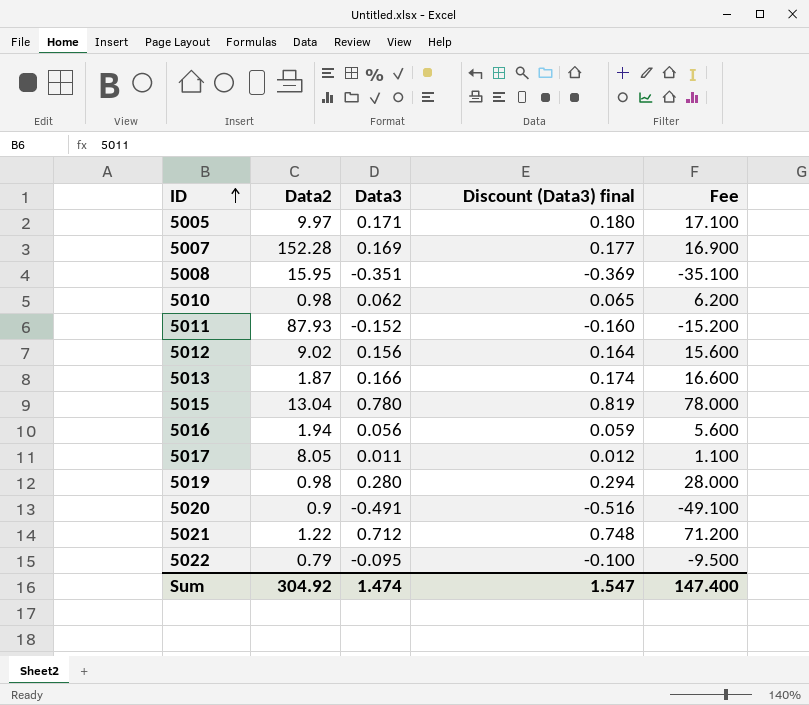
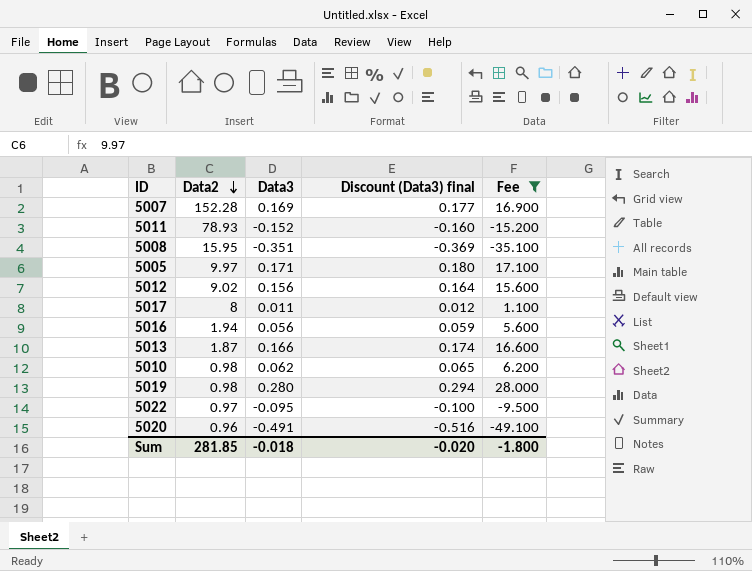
filter: none -> Fee <= 28.000
row order: ID ascending -> Data2 descending
5011 | Data2: 87.93 -> 78.93
5017 | Data2: 8.05 -> 8
5022 | Data2: 0.79 -> 0.97
5020 | Data2: 0.9 -> 0.96
Sum | Data2: 304.92 -> 281.85
Sum | Data3: 1.474 -> -0.018
Sum | Discount (Data3) final: 1.547 -> -0.020
Sum | Fee: 147.400 -> -1.800

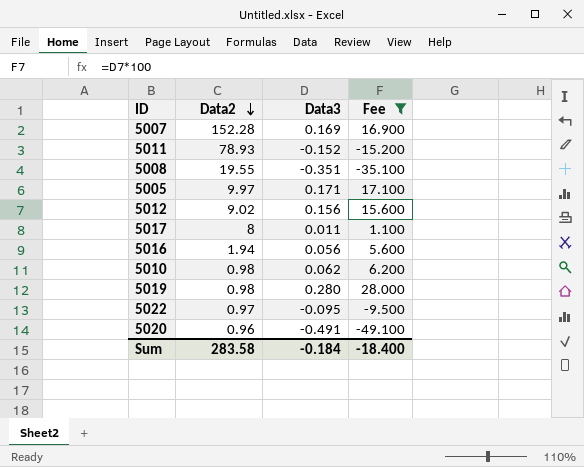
column Discount (Data3) final | formula: [Data3] * 1.05 -> none
row 5013: 1.87 | 0.166 | 0.174 | 16.600 -> none
5008 | Data2: 15.95 -> 19.55
Sum | Data2: 281.85 -> 283.58
Sum | Data3: -0.018 -> -0.184
Sum | Fee: -1.800 -> -18.400

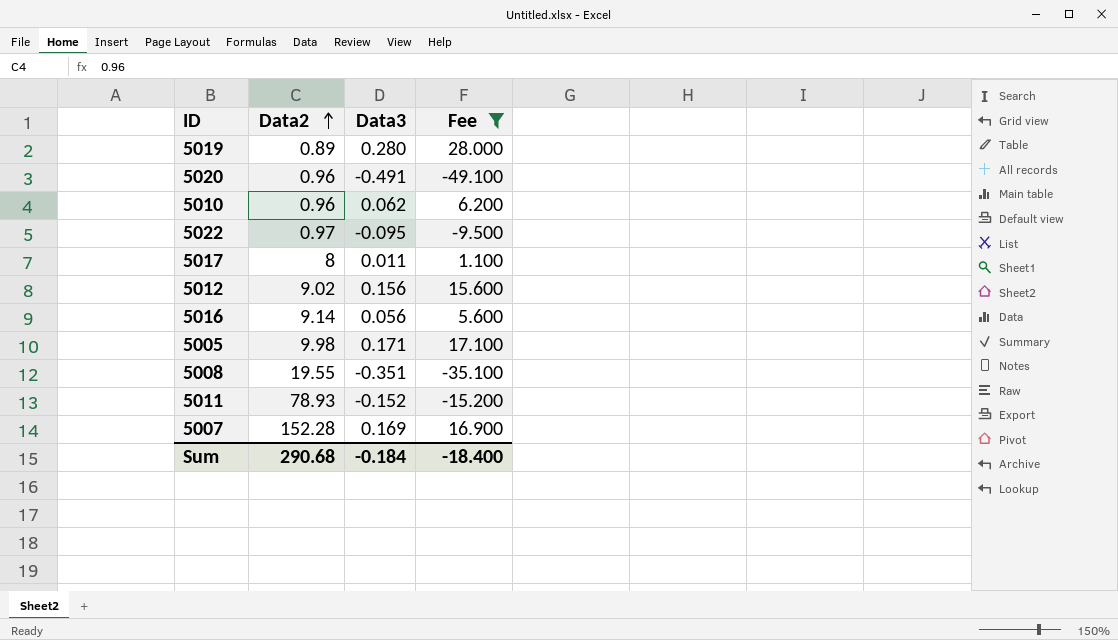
row order: Data2 descending -> Data2 ascending
5019 | Data2: 0.98 -> 0.89
5010 | Data2: 0.98 -> 0.96
5016 | Data2: 1.94 -> 9.14
5005 | Data2: 9.97 -> 9.98
Sum | Data2: 283.58 -> 290.68

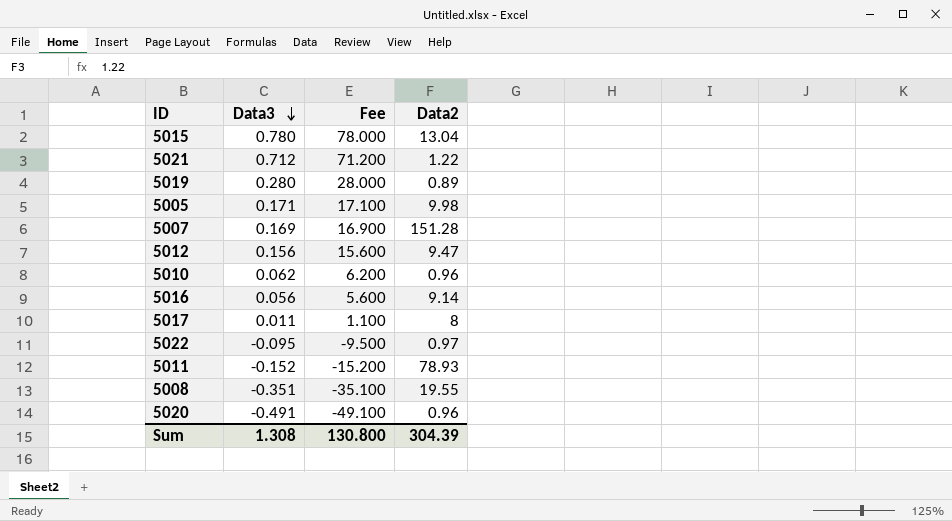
filter: Fee <= 28.000 -> none
row order: Data2 ascending -> Data3 descending
column Data2 | position: 2 -> 4
5007 | Data2: 152.28 -> 151.28
5012 | Data2: 9.02 -> 9.47
Sum | Data3: -0.184 -> 1.308
Sum | Fee: -18.400 -> 130.800
Sum | Data2: 290.68 -> 304.39

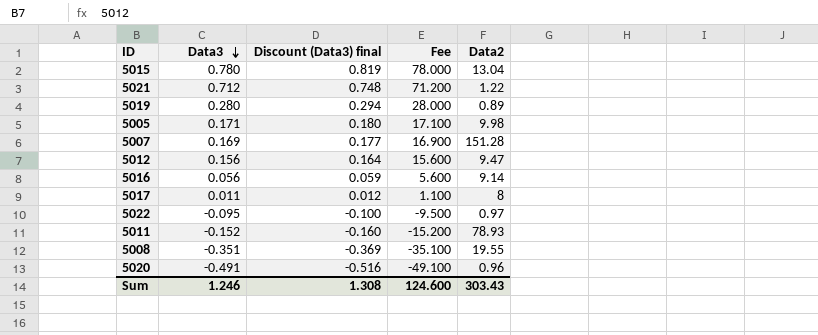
column Discount (Data3) final | formula: none -> [Data3] * 1.05
row 5010: 0.062 | 6.200 | 0.96 -> none
Sum | Data3: 1.308 -> 1.246
Sum | Fee: 130.800 -> 124.600
Sum | Data2: 304.39 -> 303.43

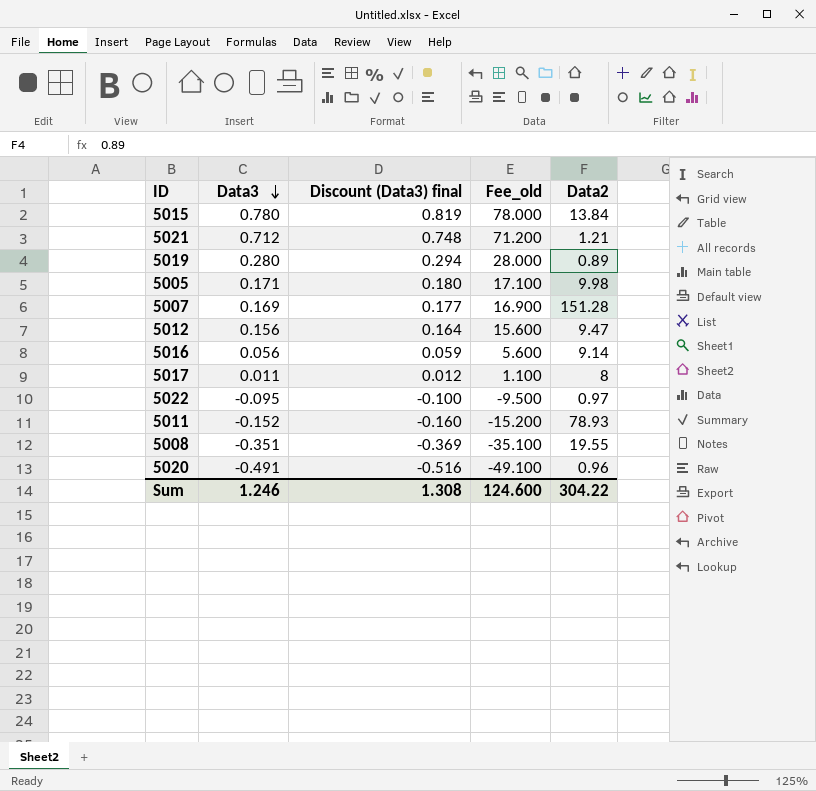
column name: Fee -> Fee_old
5015 | Data2: 13.04 -> 13.84
5021 | Data2: 1.22 -> 1.21
Sum | Data2: 303.43 -> 304.22

